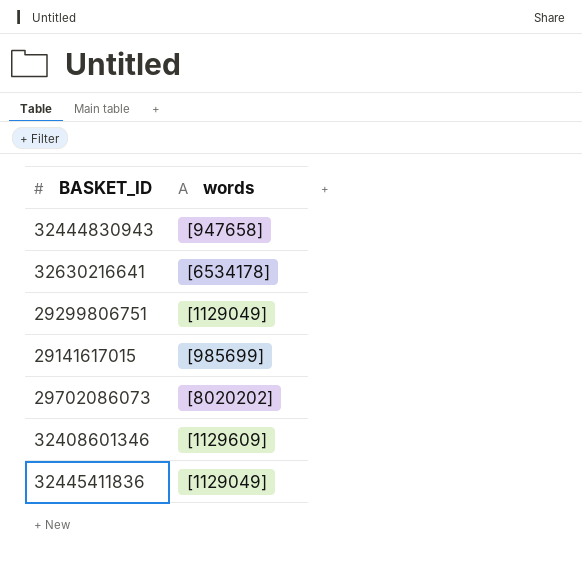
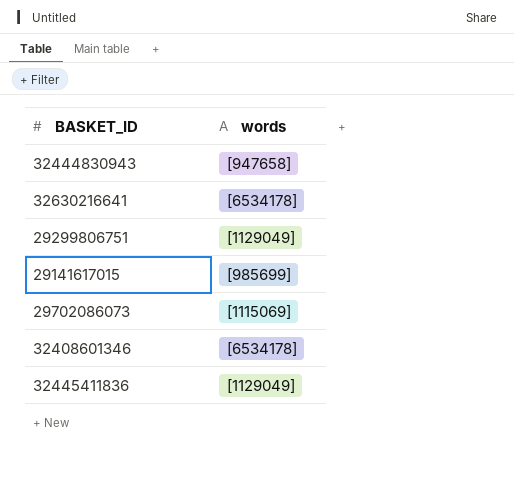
29702086073 | words: [8020202] -> [1115069]
32408601346 | words: [1129609] -> [6534178]

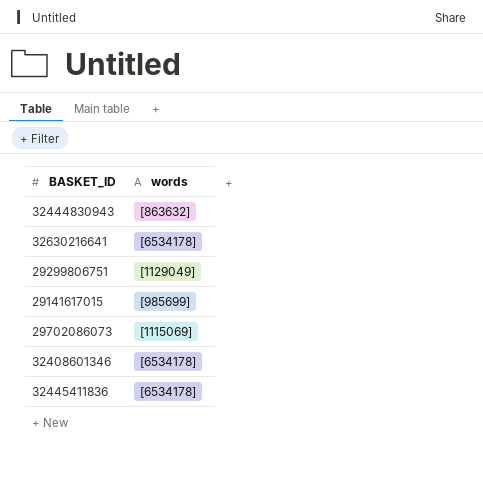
32444830943 | words: [947658] -> [863632]
32445411836 | words: [1129049] -> [6534178]

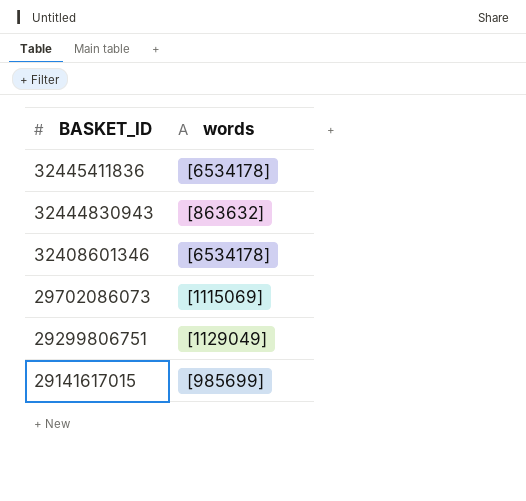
row order: none -> BASKET_ID descending
row 32630216641: [6534178] -> none

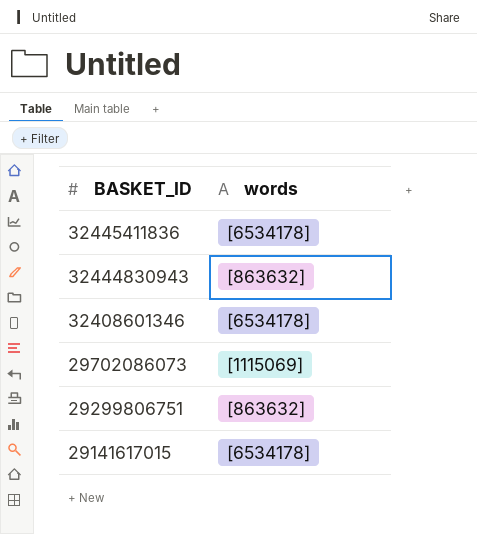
29299806751 | words: [1129049] -> [863632]
29141617015 | words: [985699] -> [6534178]

